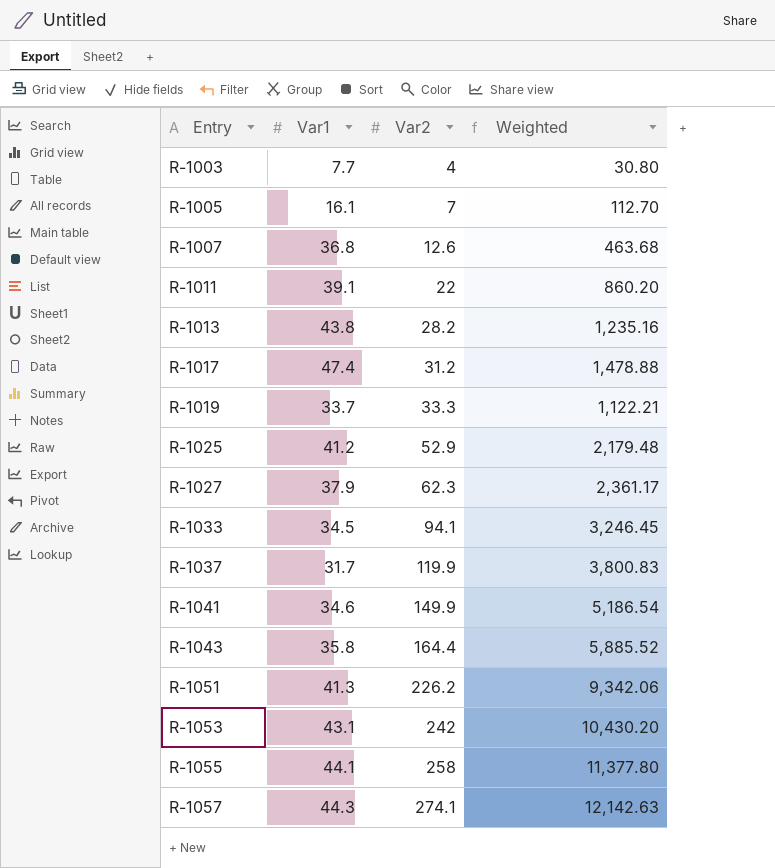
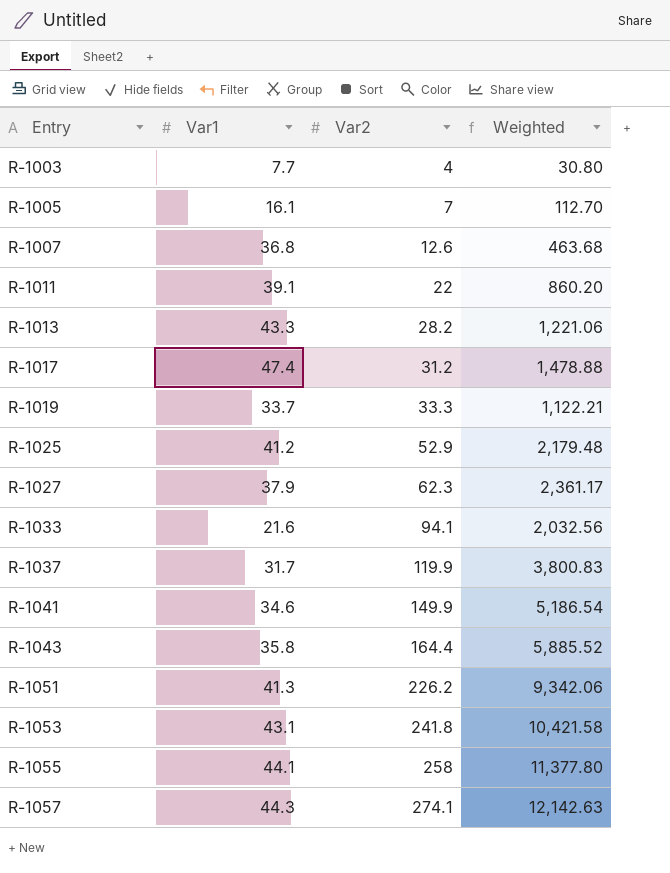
R-1013 | Var1: 43.8 -> 43.3
R-1013 | Weighted: 1,235.16 -> 1,221.06
R-1033 | Var1: 34.5 -> 21.6
R-1033 | Weighted: 3,246.45 -> 2,032.56
R-1053 | Var2: 242 -> 241.8
R-1053 | Weighted: 10,430.20 -> 10,421.58

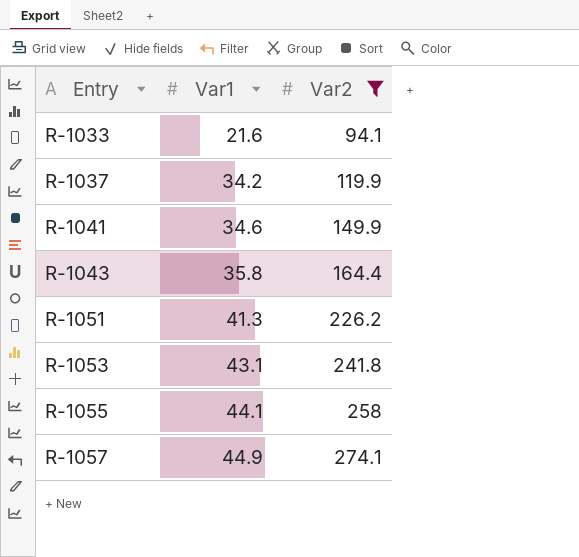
filter: none -> Var2 >= 94.1
column Weighted | formula: [Var1] * [Var2] -> none
R-1037 | Var1: 31.7 -> 34.2
R-1057 | Var1: 44.3 -> 44.9

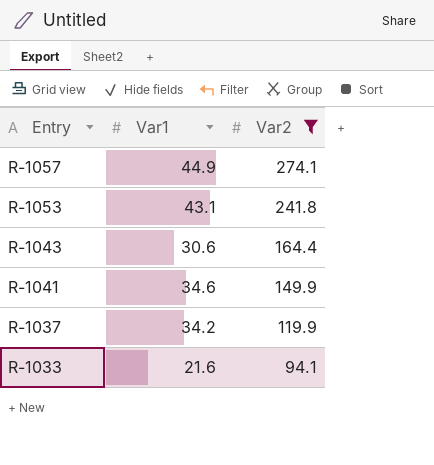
row order: Entry ascending -> Entry descending
row R-1051: 41.3 | 226.2 -> none
row R-1055: 44.1 | 258 -> none
R-1043 | Var1: 35.8 -> 30.6

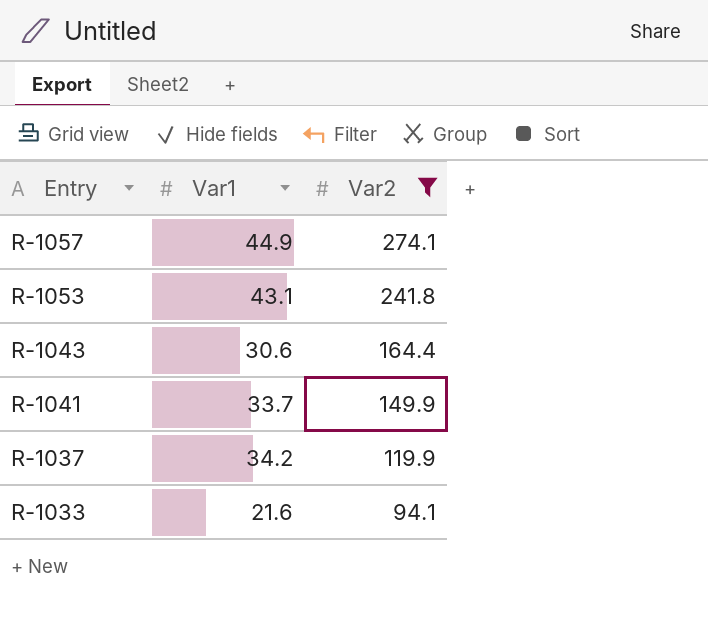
R-1041 | Var1: 34.6 -> 33.7

